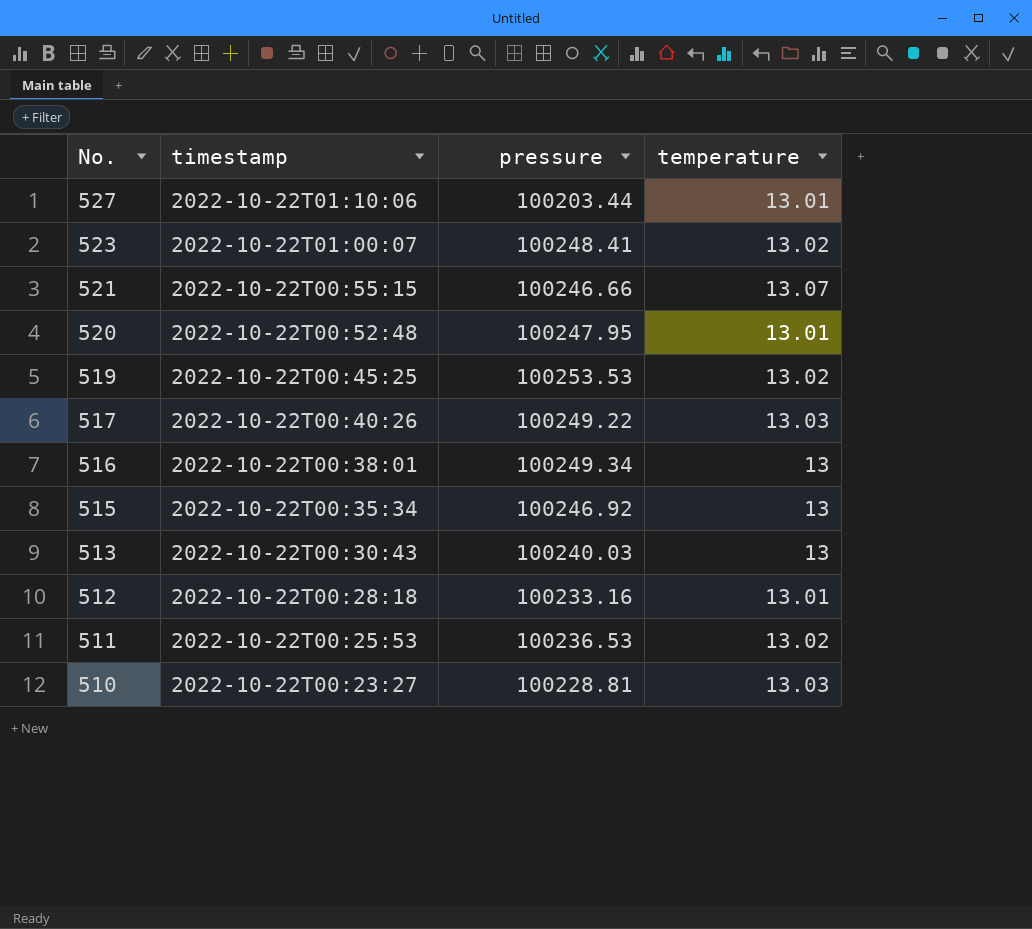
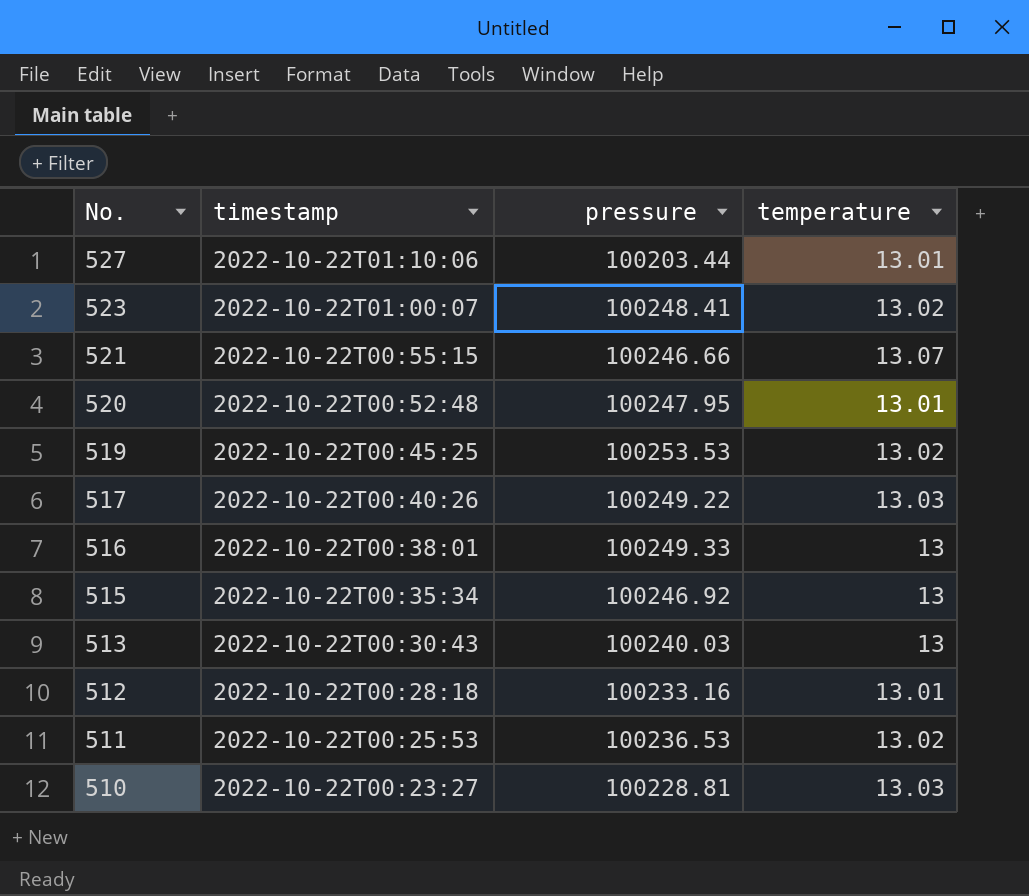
516 | pressure: 100249.34 -> 100249.33

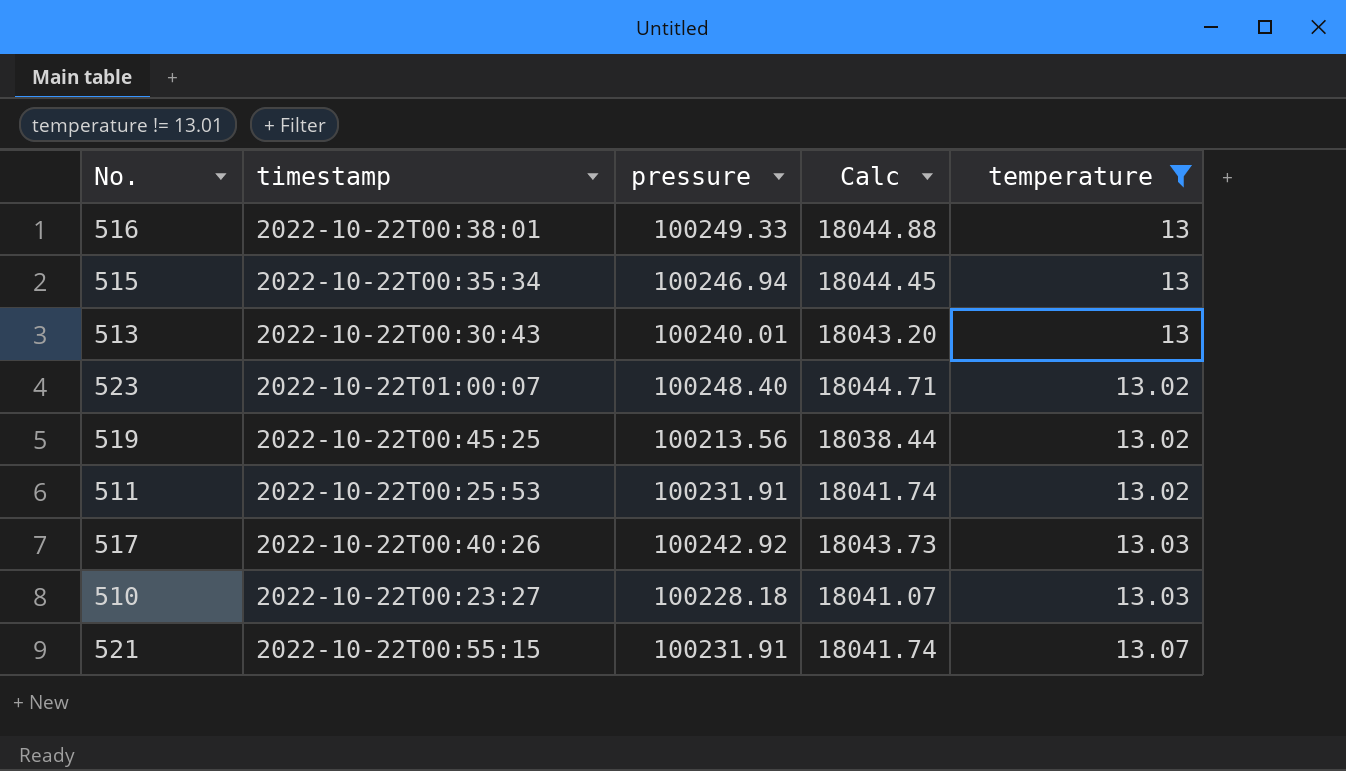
filter: none -> temperature != 13.01
row order: No. descending -> temperature ascending
column Calc | formula: none -> [pressure] * 0.18
515 | pressure: 100246.92 -> 100246.94
513 | pressure: 100240.03 -> 100240.01
523 | pressure: 100248.41 -> 100248.40
519 | pressure: 100253.53 -> 100213.56
511 | pressure: 100236.53 -> 100231.91
517 | pressure: 100249.22 -> 100242.92
510 | pressure: 100228.81 -> 100228.18
521 | pressure: 100246.66 -> 100231.91

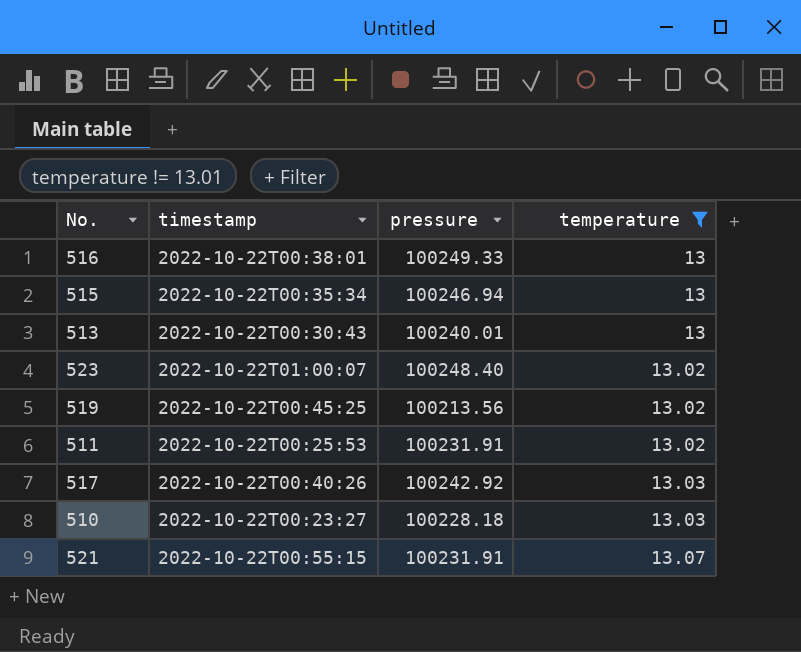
column Calc | formula: [pressure] * 0.18 -> none

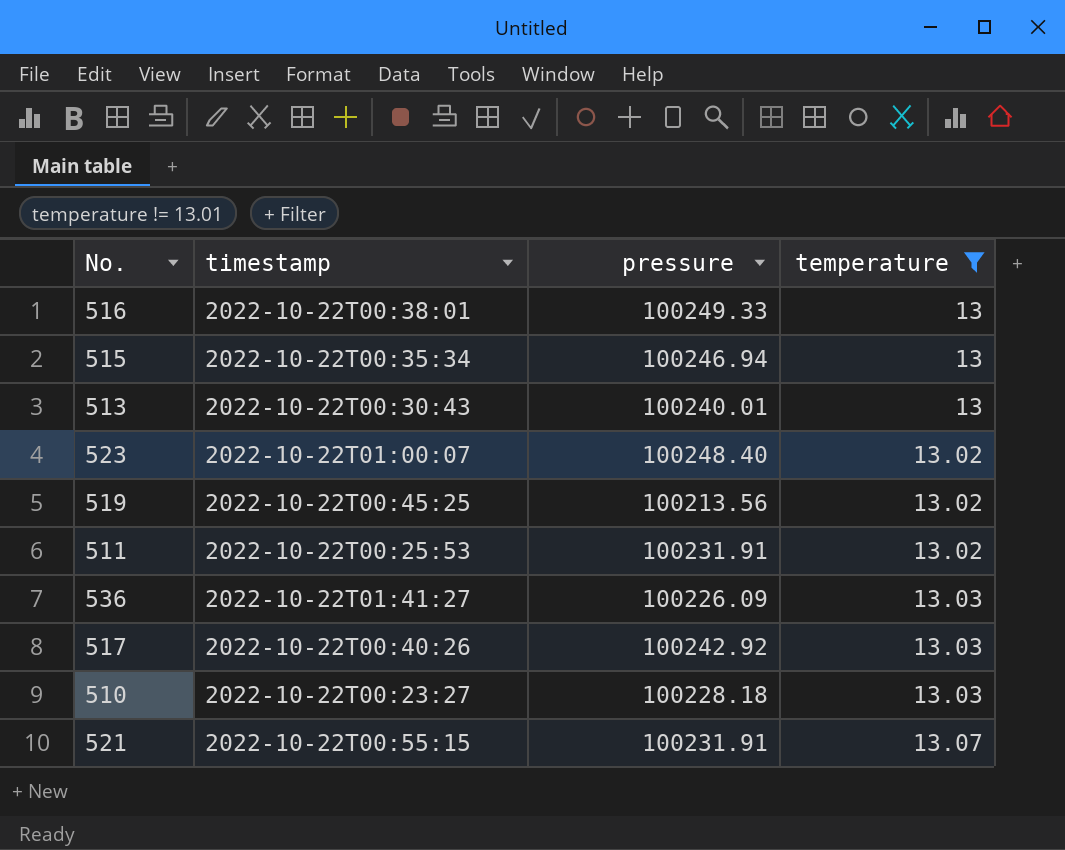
row 536: none -> 2022-10-22T01:41:27 | 100226.09 | 13.03

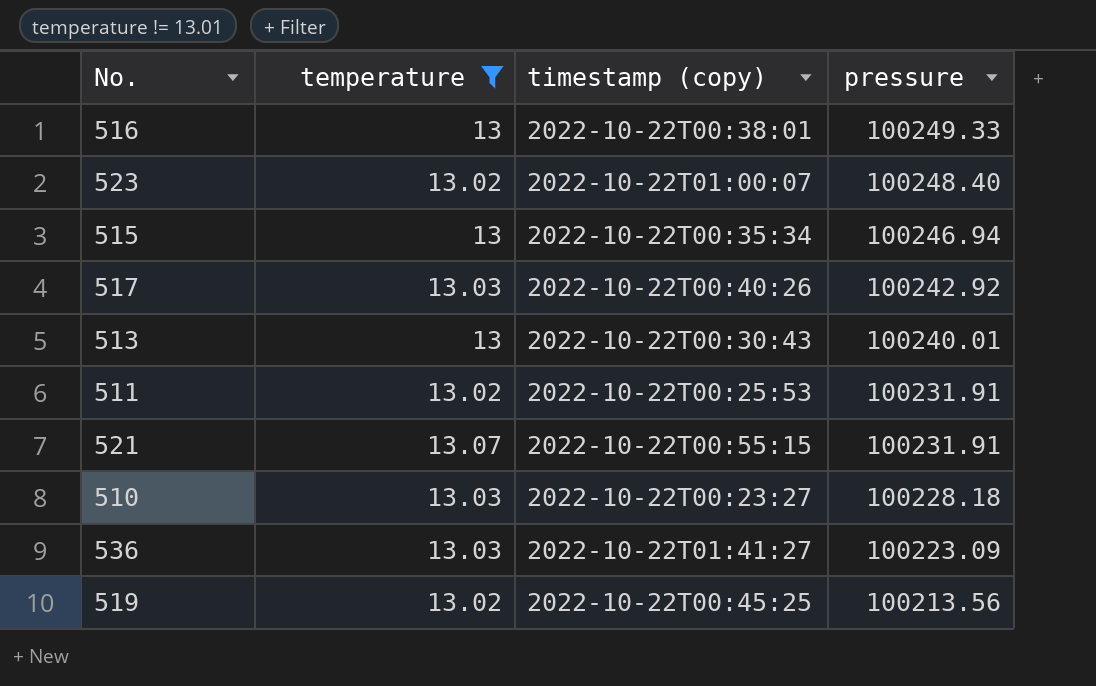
row order: temperature ascending -> pressure descending
column temperature | position: 4 -> 2
column name: timestamp -> timestamp (copy)
536 | pressure: 100226.09 -> 100223.09

